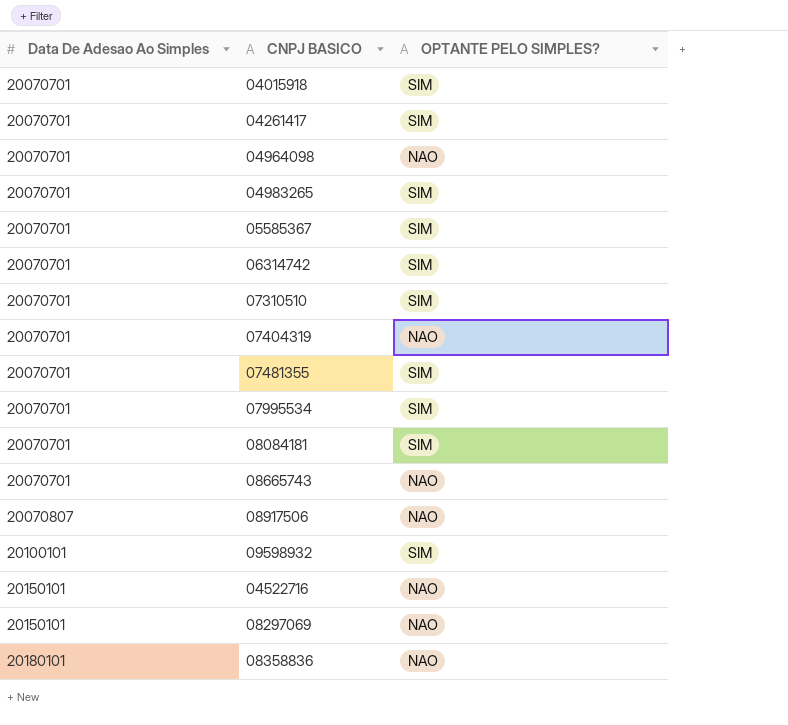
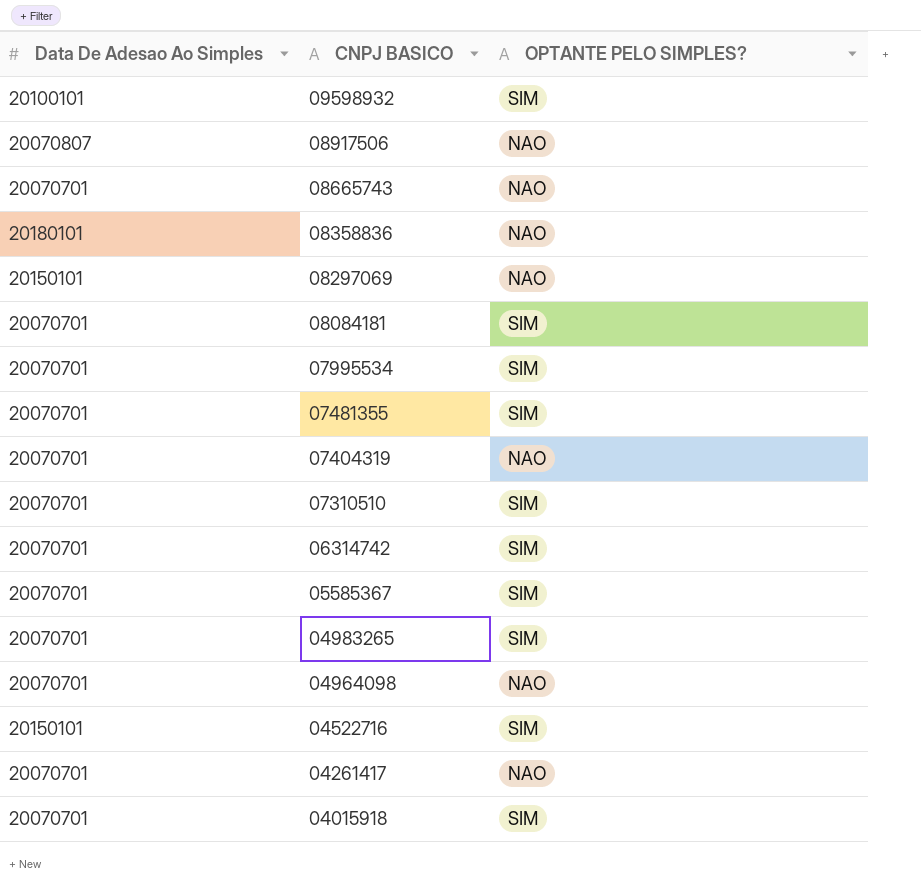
row order: Data De Adesao Ao Simples ascending -> CNPJ BASICO descending
04522716 | OPTANTE PELO SIMPLES?: NAO -> SIM
04261417 | OPTANTE PELO SIMPLES?: SIM -> NAO

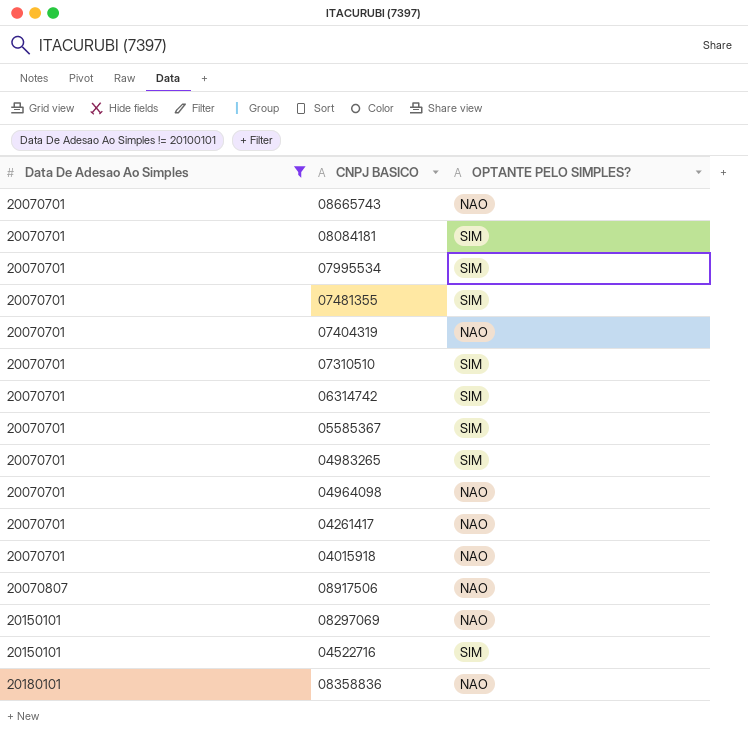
filter: none -> Data De Adesao Ao Simples != 20100101
row order: CNPJ BASICO descending -> Data De Adesao Ao Simples ascending
04015918 | OPTANTE PELO SIMPLES?: SIM -> NAO

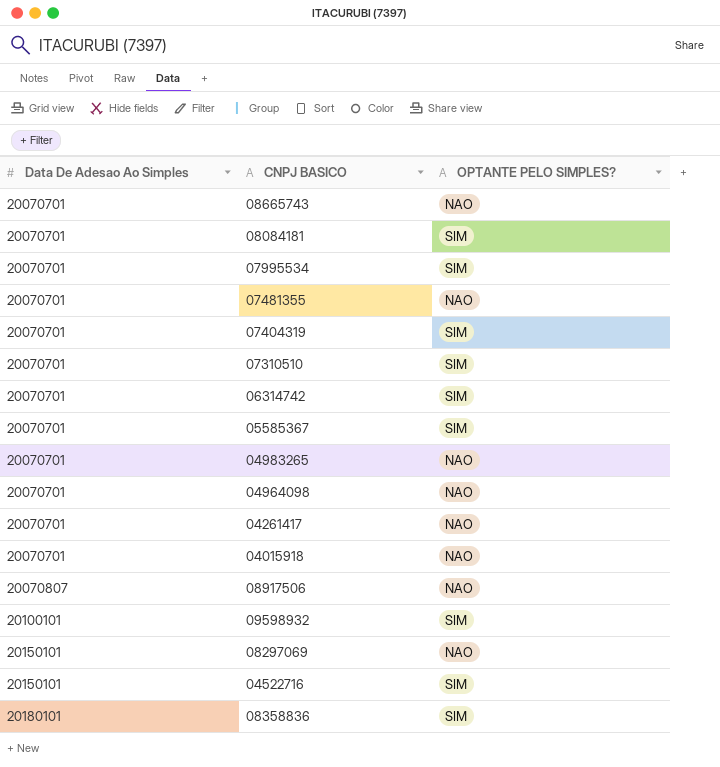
filter: Data De Adesao Ao Simples != 20100101 -> none
07481355 | OPTANTE PELO SIMPLES?: SIM -> NAO
07404319 | OPTANTE PELO SIMPLES?: NAO -> SIM
04983265 | OPTANTE PELO SIMPLES?: SIM -> NAO
08358836 | OPTANTE PELO SIMPLES?: NAO -> SIM

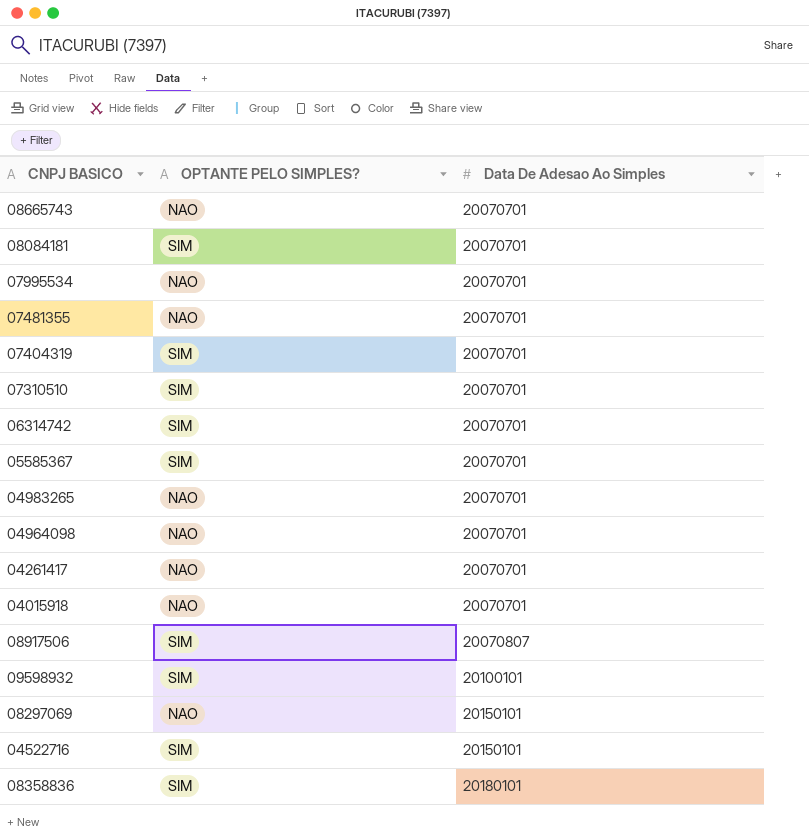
column Data De Adesao Ao Simples | position: 1 -> 3
07995534 | OPTANTE PELO SIMPLES?: SIM -> NAO
08917506 | OPTANTE PELO SIMPLES?: NAO -> SIM

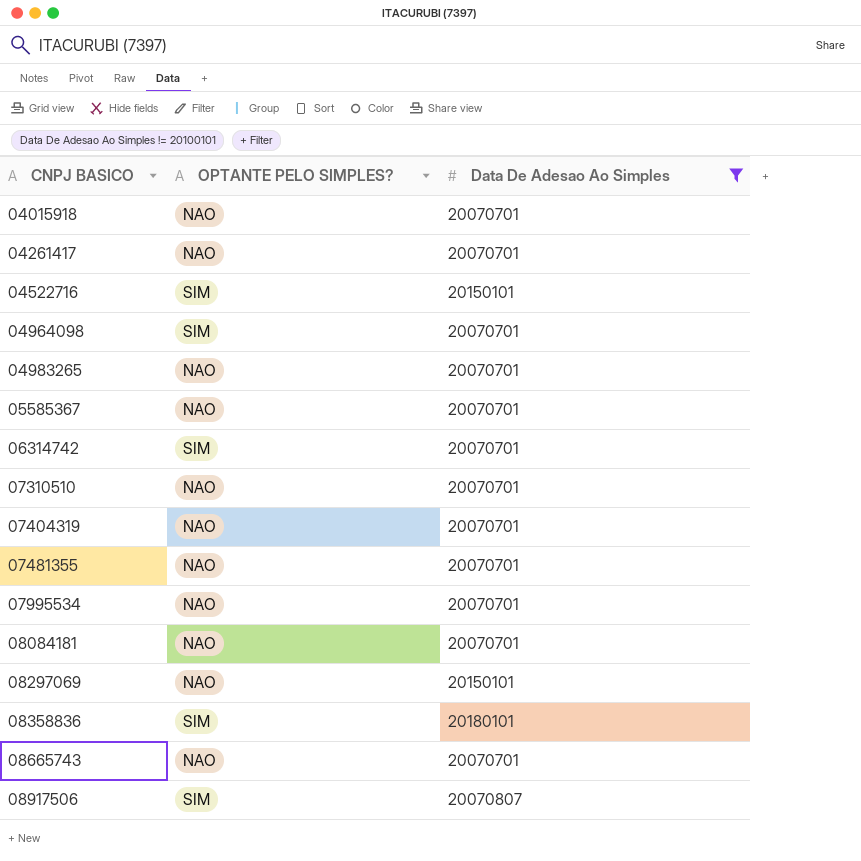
filter: none -> Data De Adesao Ao Simples != 20100101
row order: Data De Adesao Ao Simples ascending -> CNPJ BASICO ascending
04964098 | OPTANTE PELO SIMPLES?: NAO -> SIM
05585367 | OPTANTE PELO SIMPLES?: SIM -> NAO
07310510 | OPTANTE PELO SIMPLES?: SIM -> NAO
07404319 | OPTANTE PELO SIMPLES?: SIM -> NAO
08084181 | OPTANTE PELO SIMPLES?: SIM -> NAO

